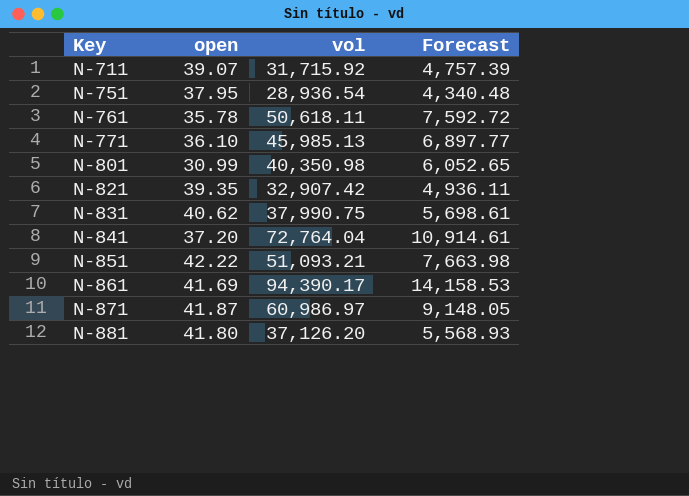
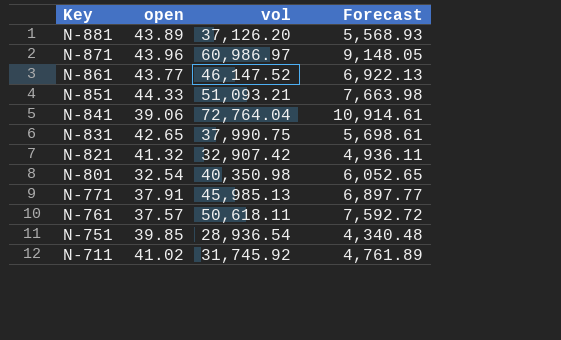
row order: Key ascending -> Key descending
N-881 | open: 41.80 -> 43.89
N-871 | open: 41.87 -> 43.96
N-861 | open: 41.69 -> 43.77
N-861 | vol: 94,390.17 -> 46,147.52
N-861 | Forecast: 14,158.53 -> 6,922.13
N-851 | open: 42.22 -> 44.33
N-841 | open: 37.20 -> 39.06
N-831 | open: 40.62 -> 42.65
N-821 | open: 39.35 -> 41.32
N-801 | open: 30.99 -> 32.54
N-771 | open: 36.10 -> 37.91
N-761 | open: 35.78 -> 37.57
N-751 | open: 37.95 -> 39.85
N-711 | open: 39.07 -> 41.02
N-711 | vol: 31,715.92 -> 31,745.92
N-711 | Forecast: 4,757.39 -> 4,761.89

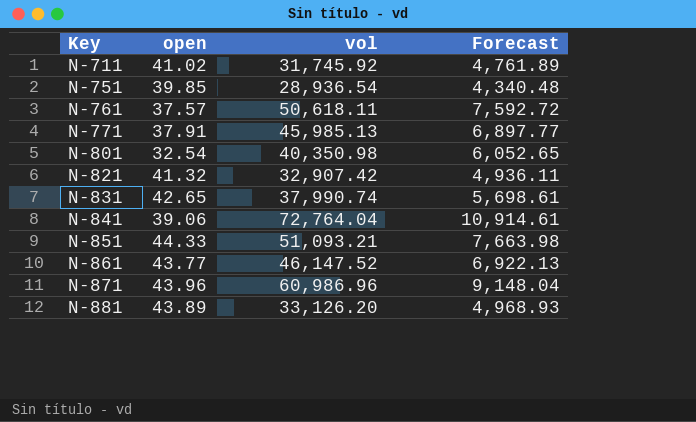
row order: Key descending -> Key ascending
N-831 | vol: 37,990.75 -> 37,990.74
N-871 | vol: 60,986.97 -> 60,986.96
N-871 | Forecast: 9,148.05 -> 9,148.04
N-881 | vol: 37,126.20 -> 33,126.20
N-881 | Forecast: 5,568.93 -> 4,968.93

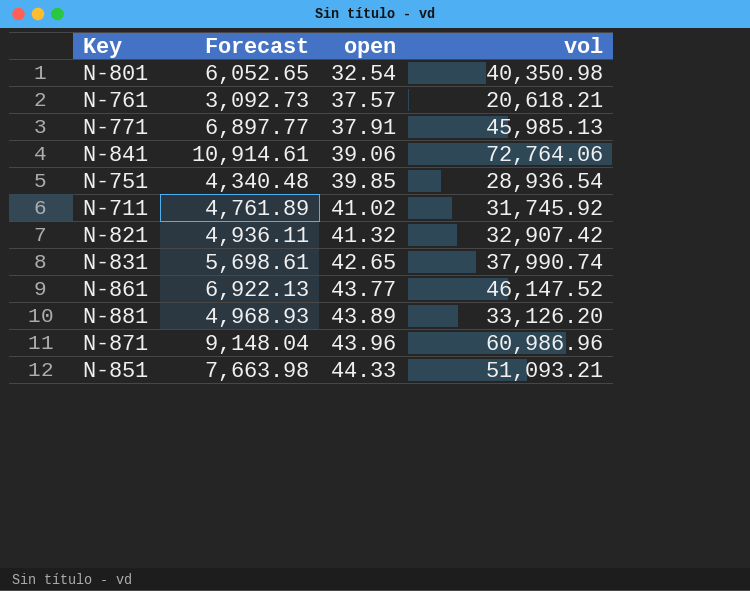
row order: Key ascending -> open ascending
column Forecast | position: 4 -> 2
N-761 | Forecast: 7,592.72 -> 3,092.73
N-761 | vol: 50,618.11 -> 20,618.21
N-841 | vol: 72,764.04 -> 72,764.06

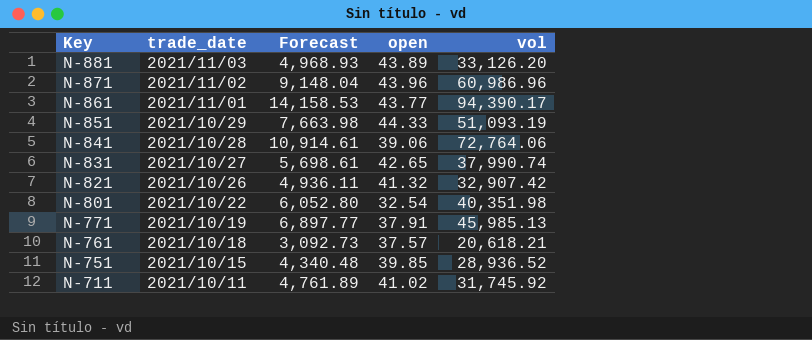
row order: open ascending -> Key descending
column trade_date | position: none -> 2
N-861 | Forecast: 6,922.13 -> 14,158.53
N-861 | vol: 46,147.52 -> 94,390.17
N-851 | vol: 51,093.21 -> 51,093.19
N-801 | Forecast: 6,052.65 -> 6,052.80
N-801 | vol: 40,350.98 -> 40,351.98
N-751 | vol: 28,936.54 -> 28,936.52

